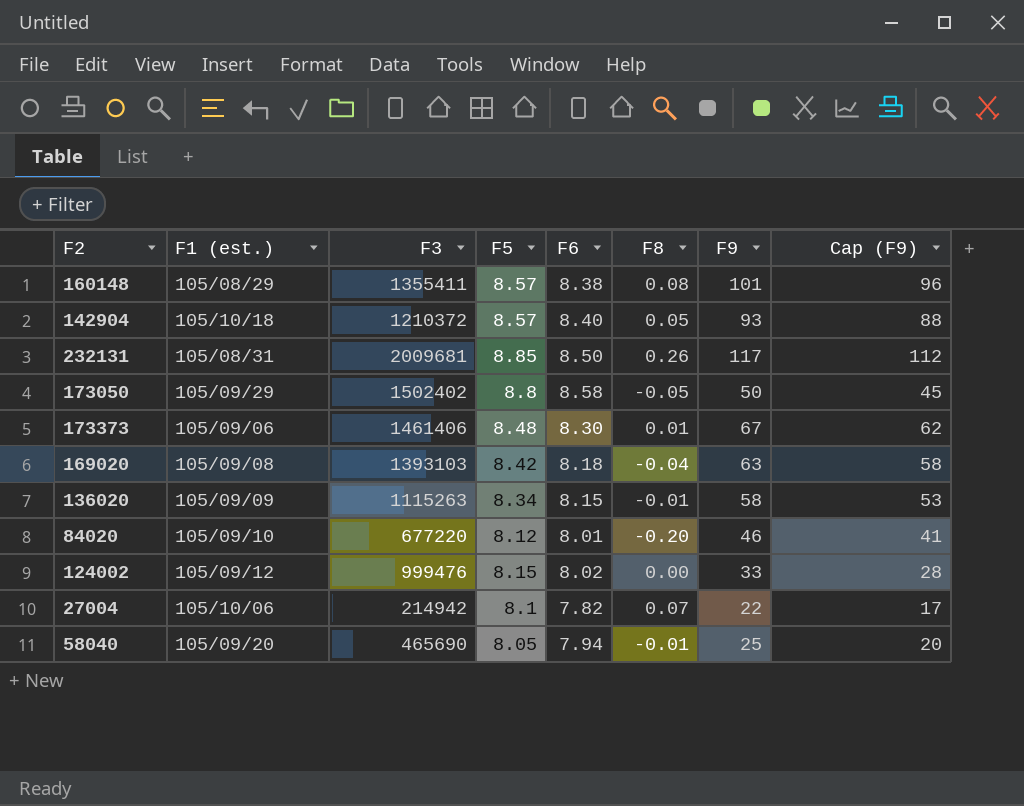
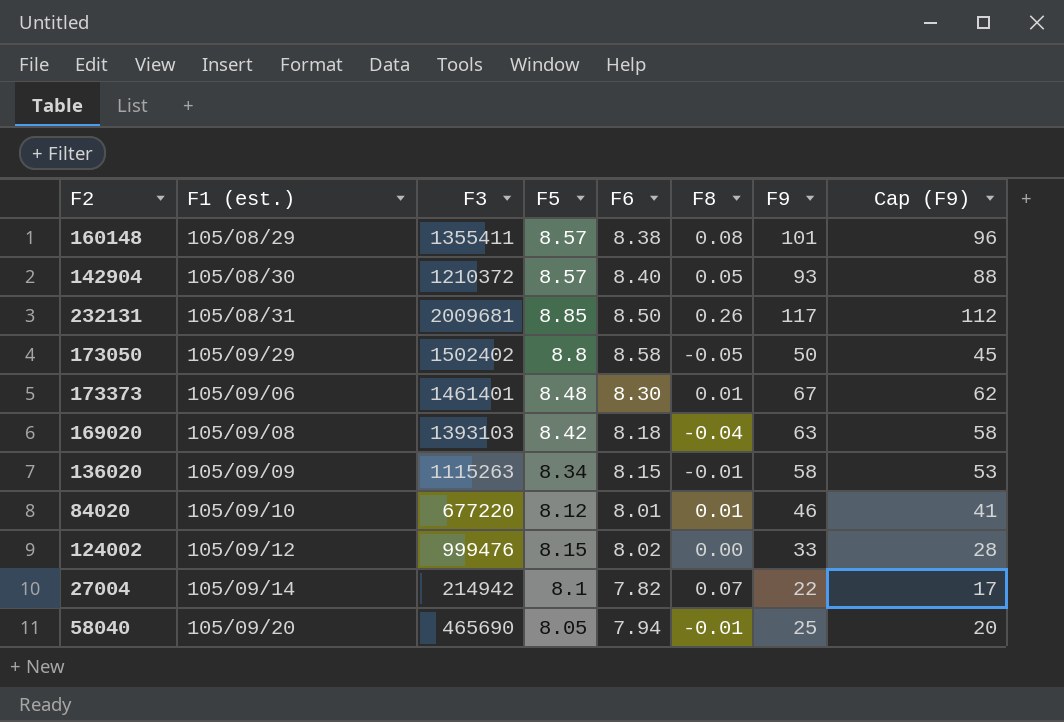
142904 | F1 (est.): 105/10/18 -> 105/08/30
173373 | F3: 1461406 -> 1461401
84020 | F8: -0.20 -> 0.01
27004 | F1 (est.): 105/10/06 -> 105/09/14

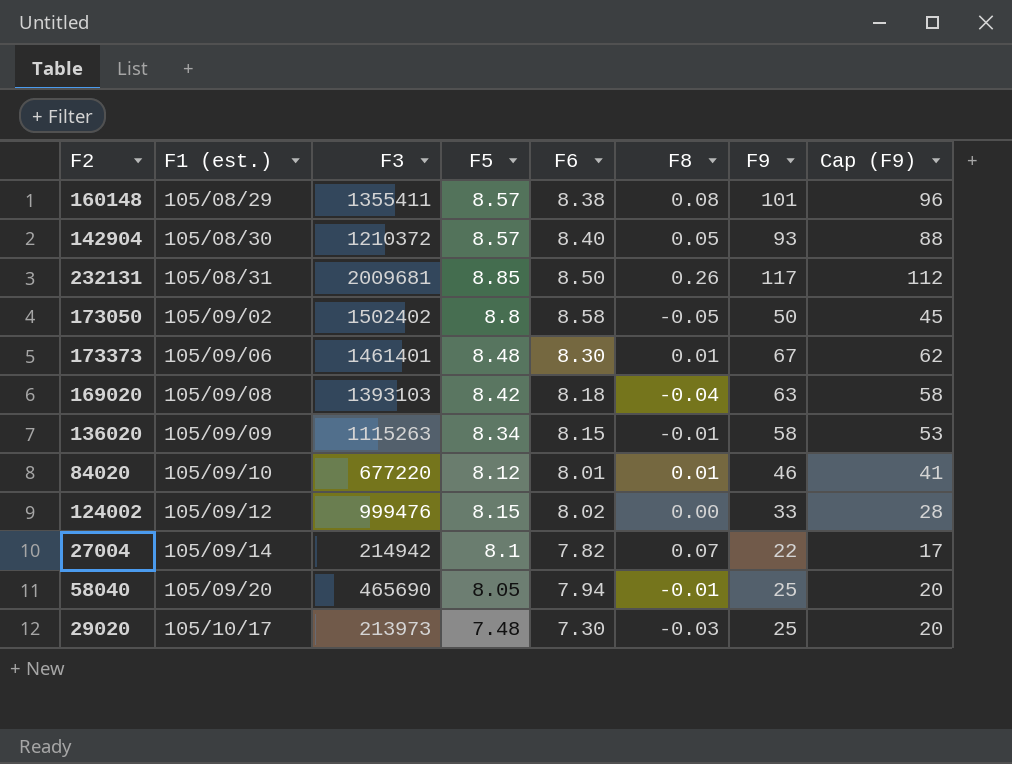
173050 | F1 (est.): 105/09/29 -> 105/09/02
row 29020: none -> 105/10/17 | 213973 | 7.48 | 7.30 | -0.03 | 25 | 20

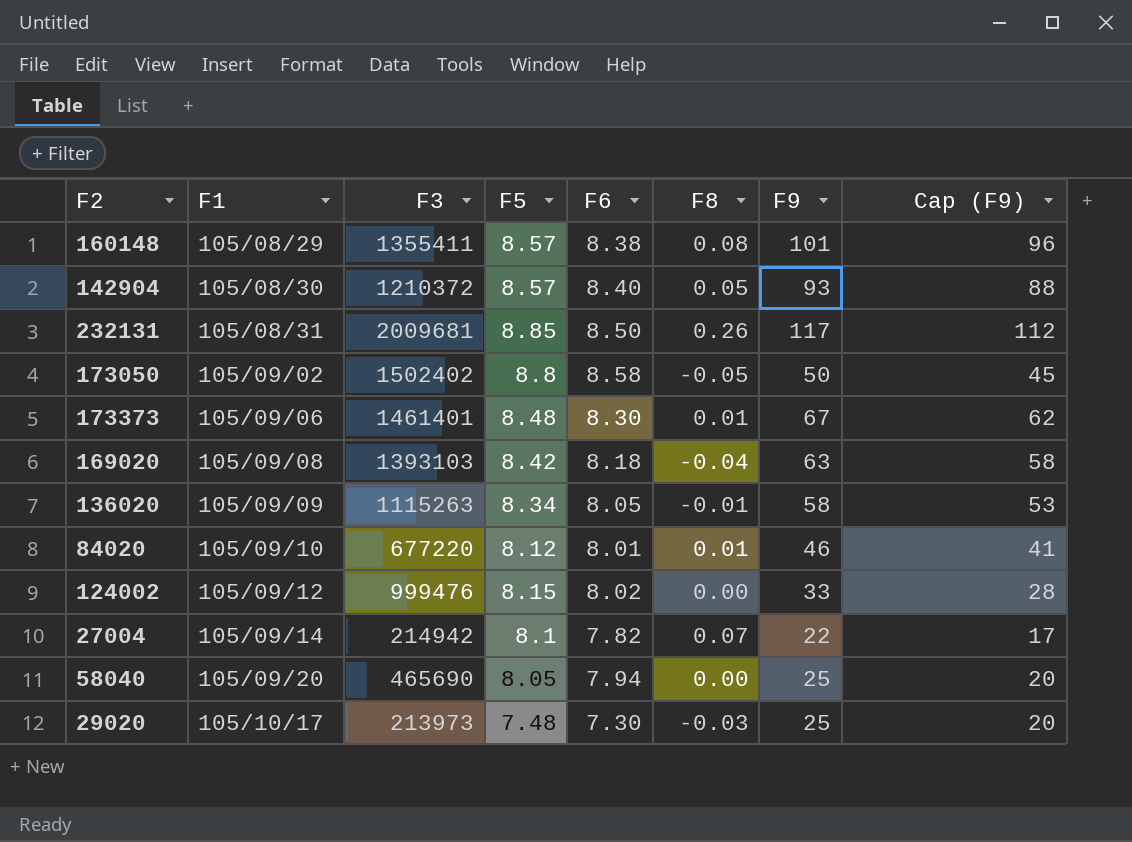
column name: F1 (est.) -> F1
136020 | F6: 8.15 -> 8.05
58040 | F8: -0.01 -> 0.00

